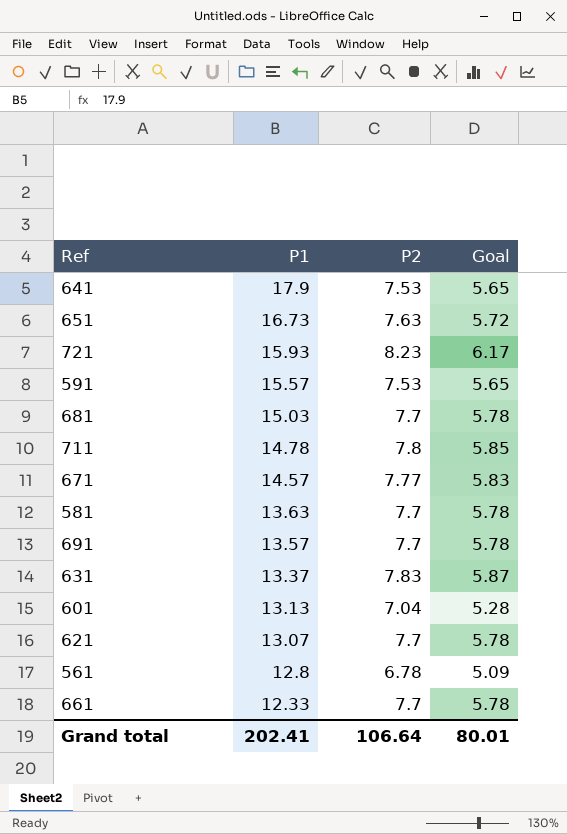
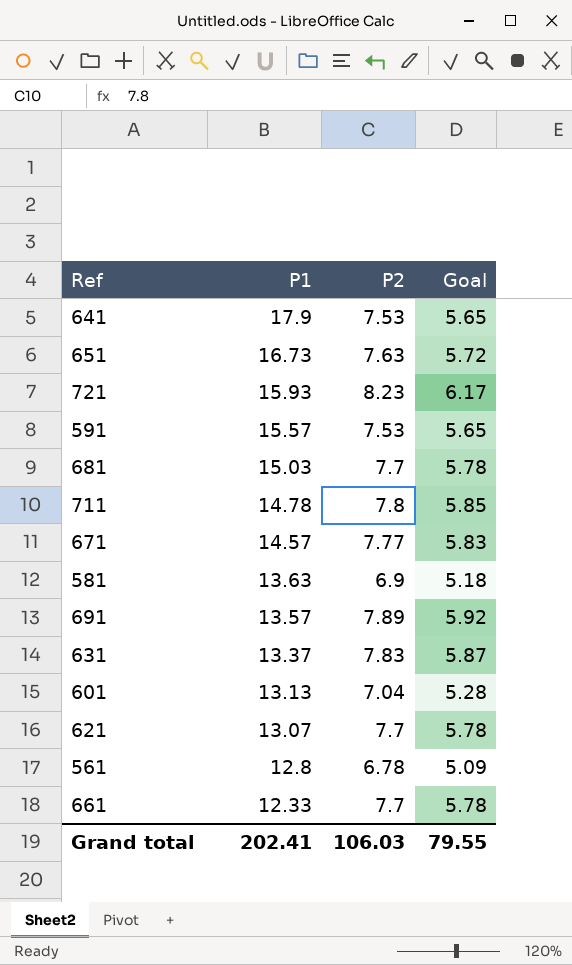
581 | P2: 7.7 -> 6.9
581 | Goal: 5.78 -> 5.18
691 | P2: 7.7 -> 7.89
691 | Goal: 5.78 -> 5.92
Grand total | P2: 106.64 -> 106.03
Grand total | Goal: 80.01 -> 79.55

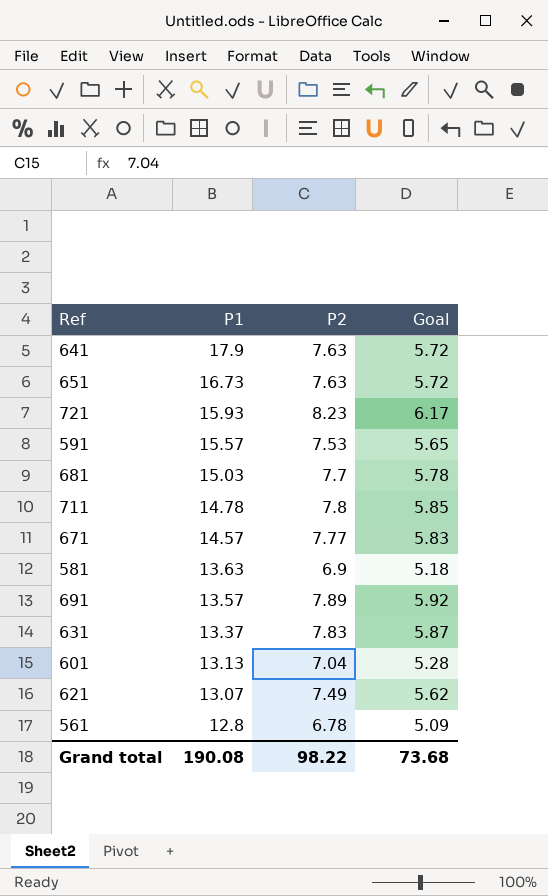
row 661: 12.33 | 7.7 | 5.78 -> none
641 | P2: 7.53 -> 7.63
641 | Goal: 5.65 -> 5.72
621 | P2: 7.7 -> 7.49
621 | Goal: 5.78 -> 5.62
Grand total | P1: 202.41 -> 190.08
Grand total | P2: 106.03 -> 98.22
Grand total | Goal: 79.55 -> 73.68

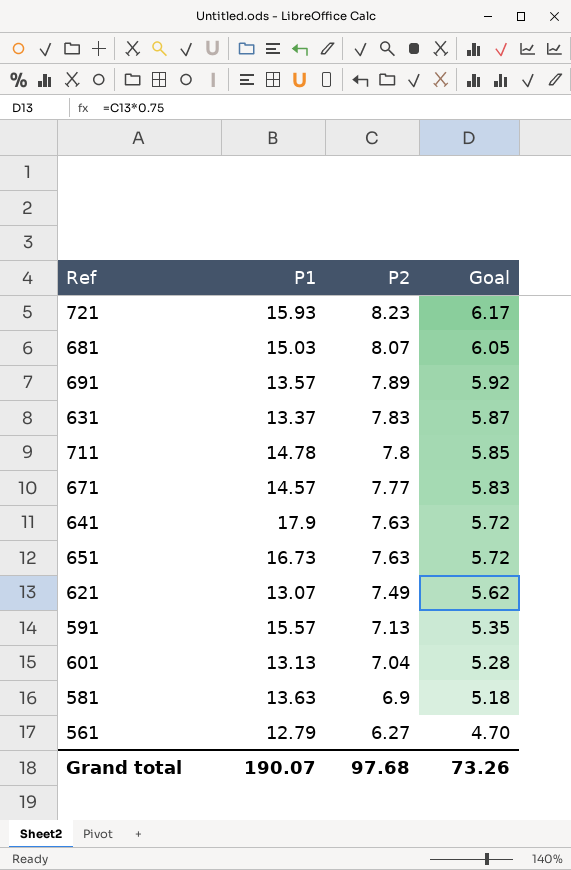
row order: P1 descending -> P2 descending
681 | P2: 7.7 -> 8.07
681 | Goal: 5.78 -> 6.05
591 | P2: 7.53 -> 7.13
591 | Goal: 5.65 -> 5.35
561 | P1: 12.8 -> 12.79
561 | P2: 6.78 -> 6.27
561 | Goal: 5.09 -> 4.70
Grand total | P1: 190.08 -> 190.07
Grand total | P2: 98.22 -> 97.68
Grand total | Goal: 73.68 -> 73.26

